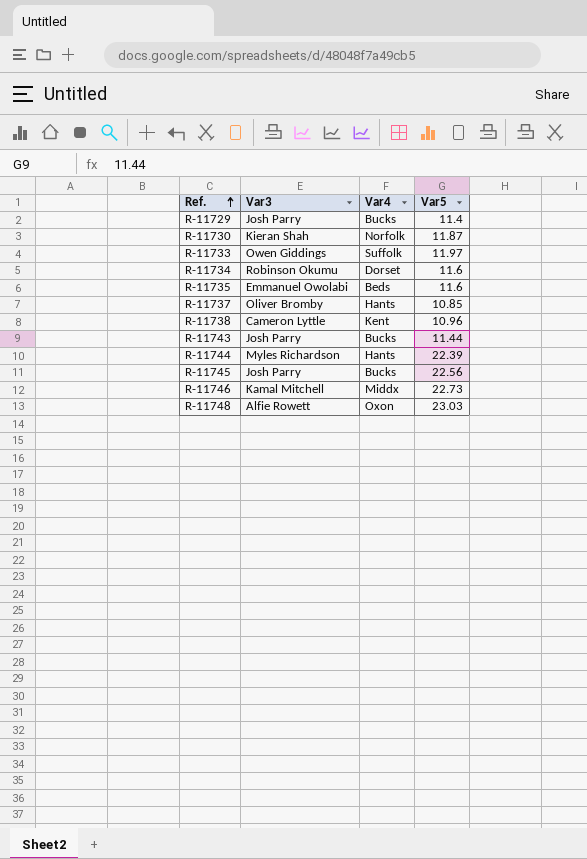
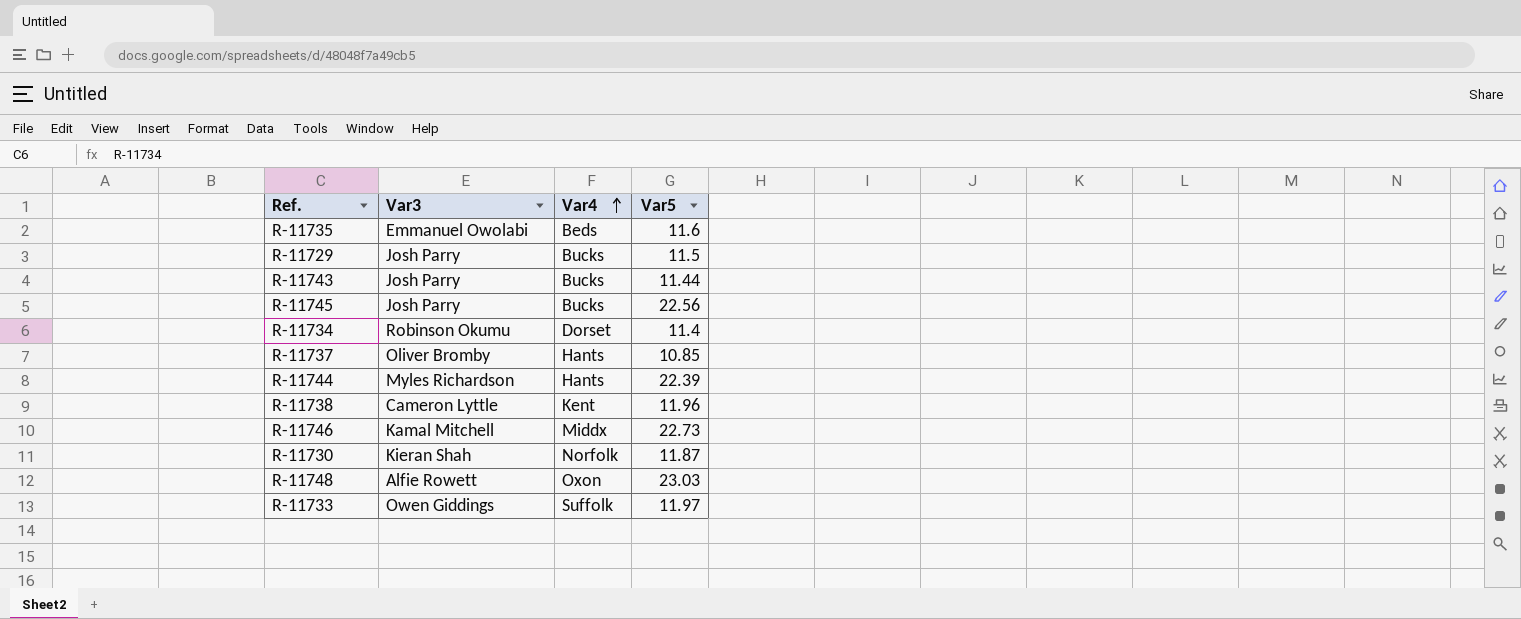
row order: Ref. ascending -> Var4 ascending
R-11729 | Var5: 11.4 -> 11.5
R-11734 | Var5: 11.6 -> 11.4
R-11738 | Var5: 10.96 -> 11.96

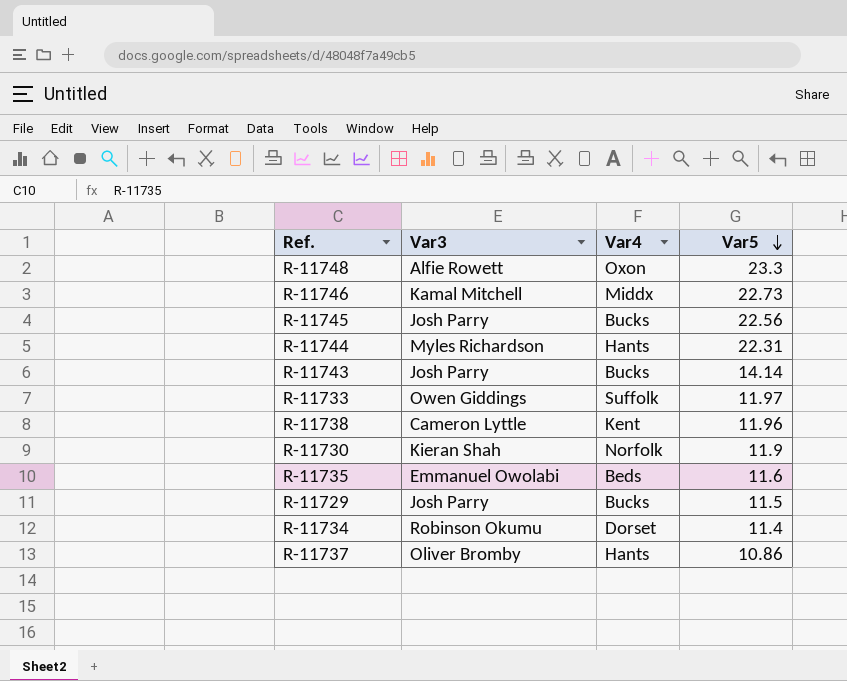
row order: Var4 ascending -> Var5 descending
R-11748 | Var5: 23.03 -> 23.3
R-11744 | Var5: 22.39 -> 22.31
R-11743 | Var5: 11.44 -> 14.14
R-11730 | Var5: 11.87 -> 11.9
R-11737 | Var5: 10.85 -> 10.86

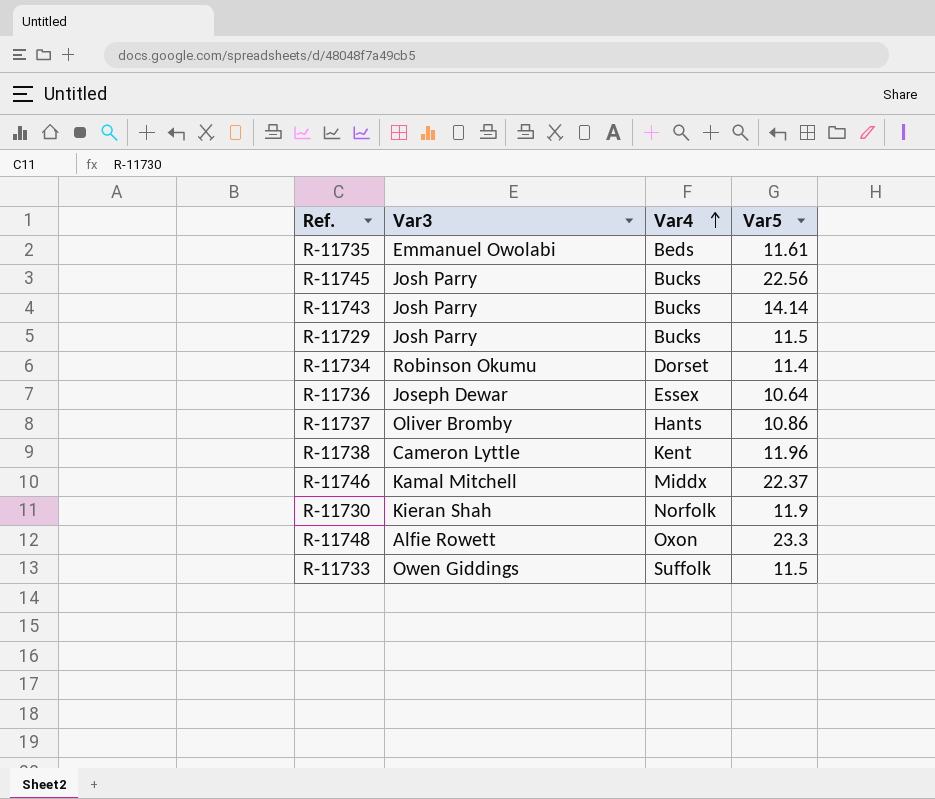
row order: Var5 descending -> Var4 ascending
row R-11744: Myles Richardson | Hants | 22.31 -> none
R-11735 | Var5: 11.6 -> 11.61
row R-11736: none -> Joseph Dewar | Essex | 10.64
R-11746 | Var5: 22.73 -> 22.37
R-11733 | Var5: 11.97 -> 11.5

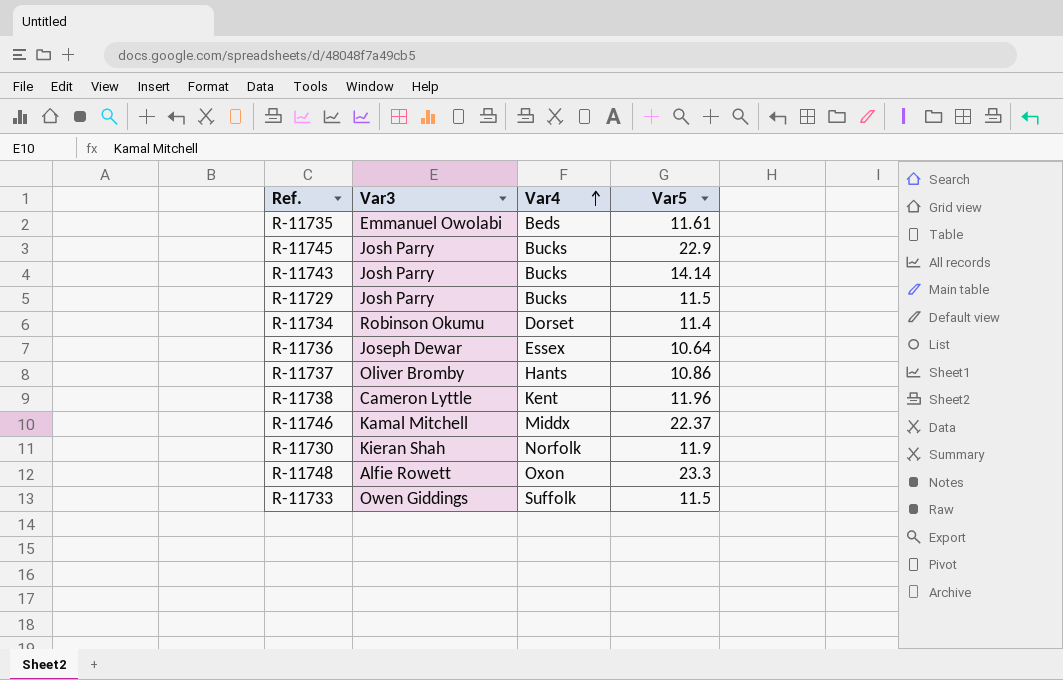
R-11745 | Var5: 22.56 -> 22.9

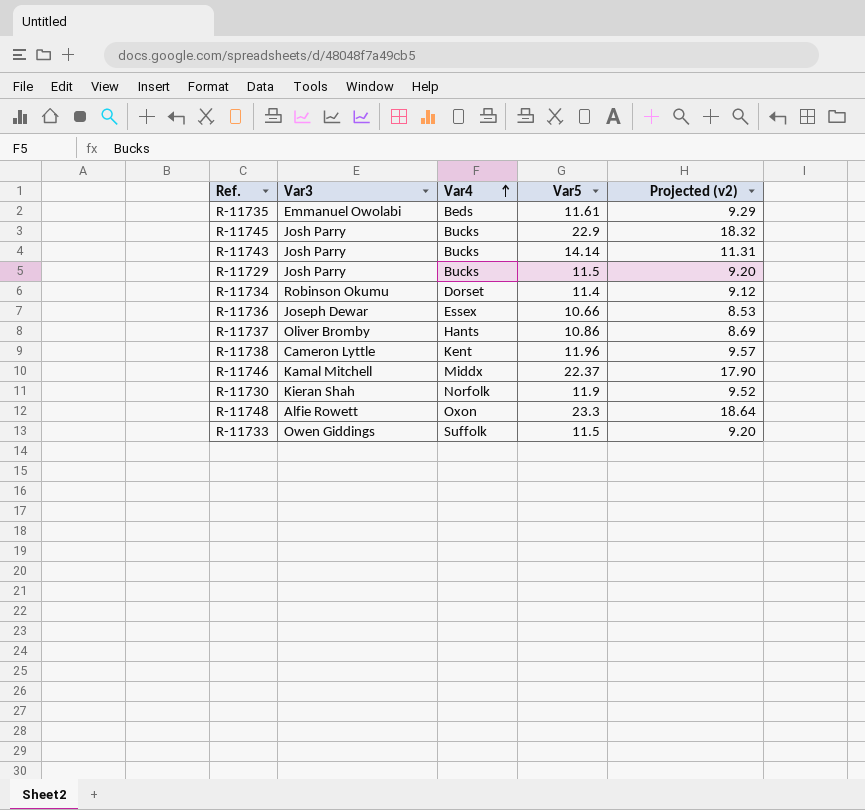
column Projected (v2) | formula: none -> [Var5] * 0.8
R-11736 | Var5: 10.64 -> 10.66

